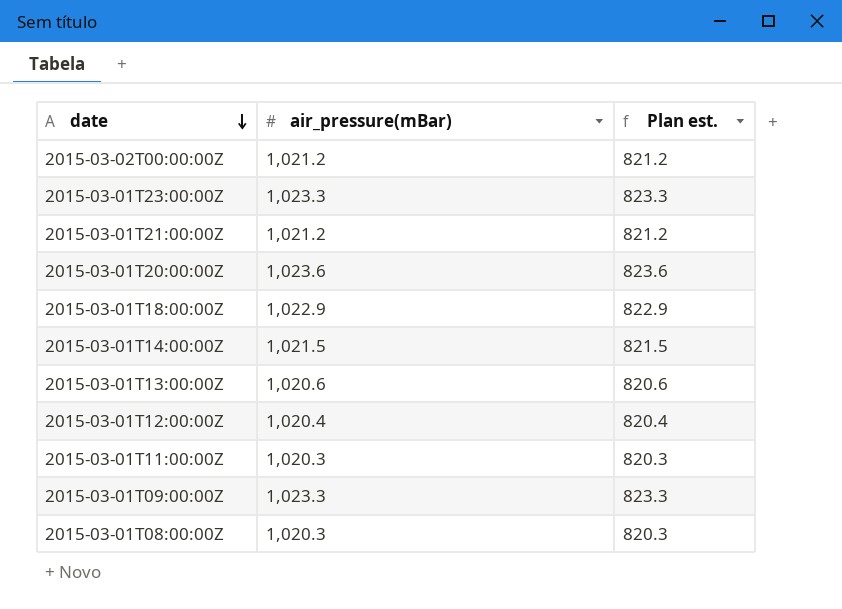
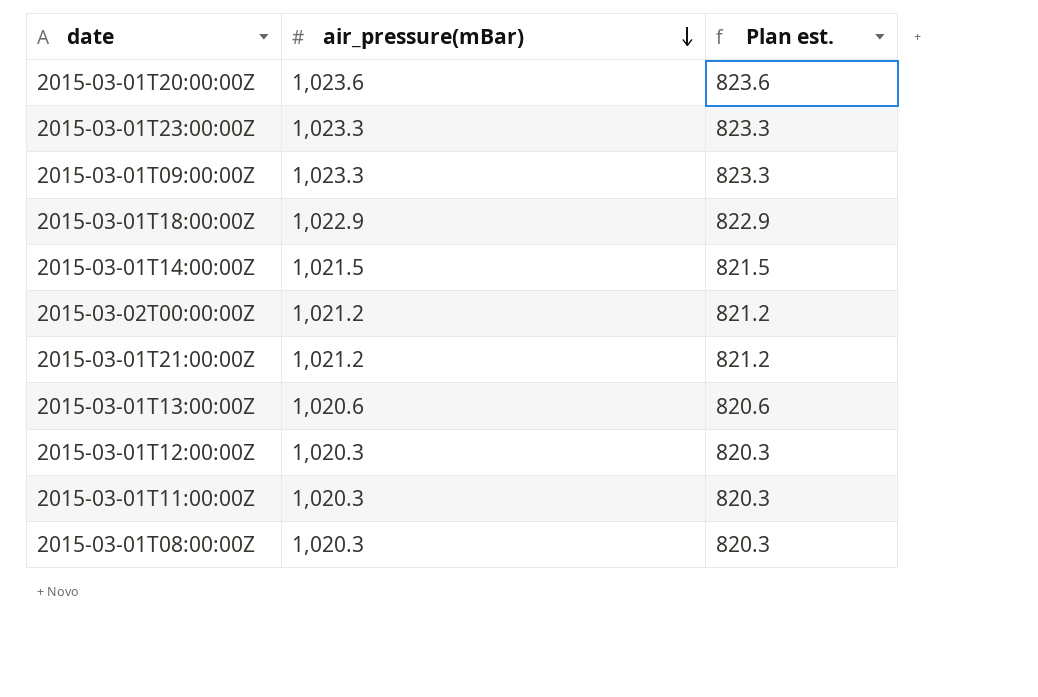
row order: date descending -> air_pressure(mBar) descending
2015-03-01T12:00:00Z | air_pressure(mBar): 1,020.4 -> 1,020.3
2015-03-01T12:00:00Z | Plan est.: 820.4 -> 820.3

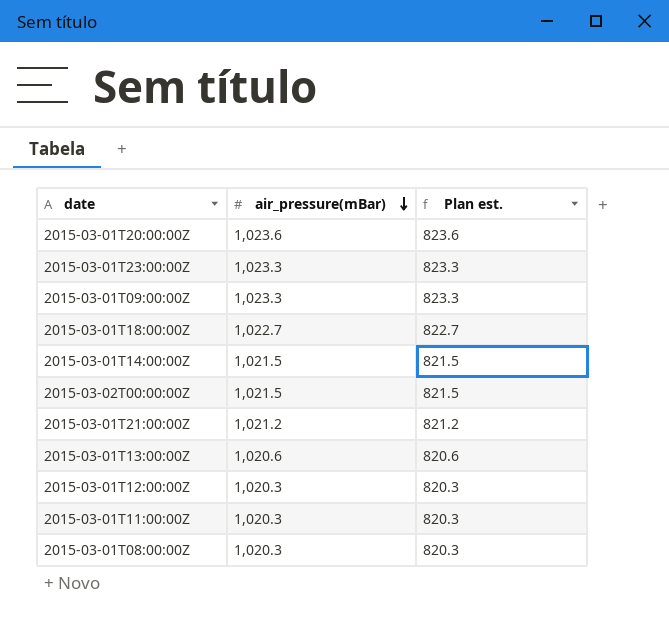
2015-03-01T18:00:00Z | air_pressure(mBar): 1,022.9 -> 1,022.7
2015-03-01T18:00:00Z | Plan est.: 822.9 -> 822.7
2015-03-02T00:00:00Z | air_pressure(mBar): 1,021.2 -> 1,021.5
2015-03-02T00:00:00Z | Plan est.: 821.2 -> 821.5

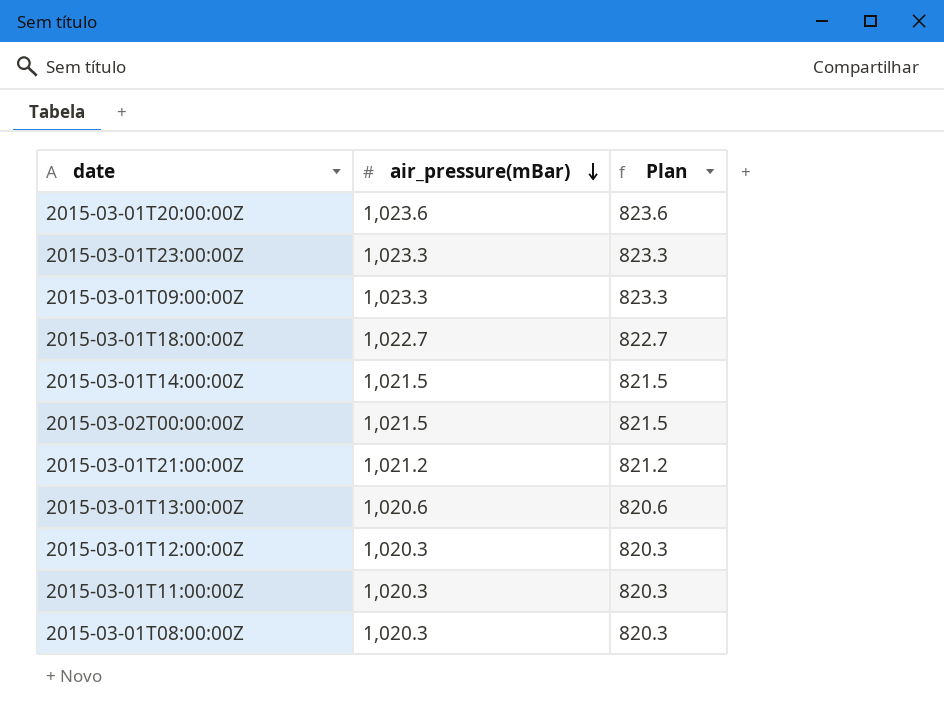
column name: Plan est. -> Plan

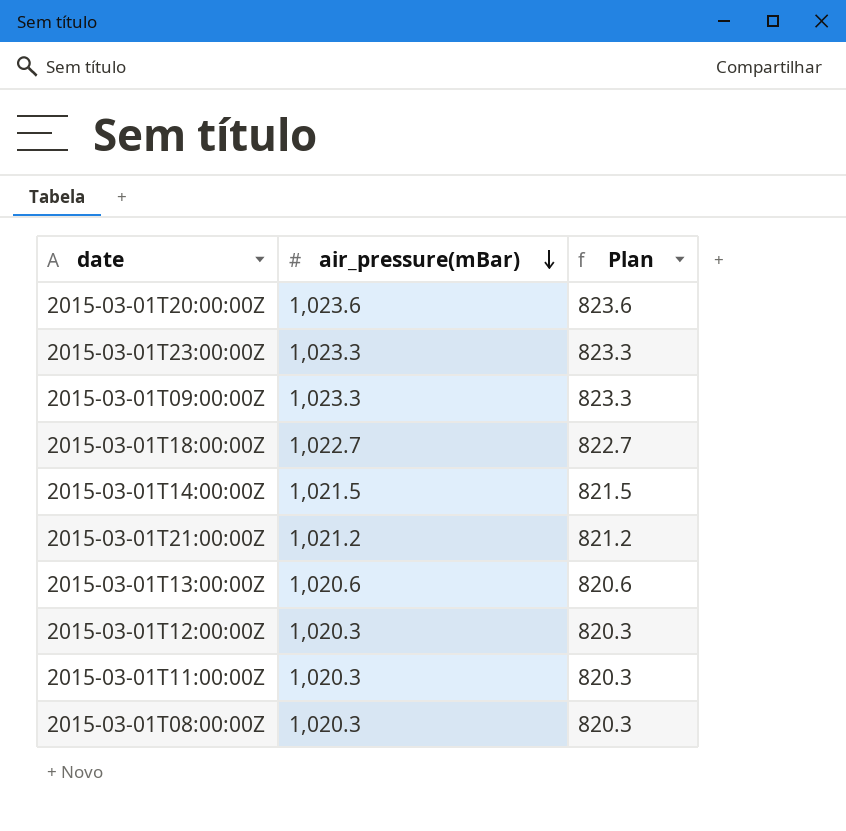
row 2015-03-02T00:00:00Z: 1,021.5 | 821.5 -> none

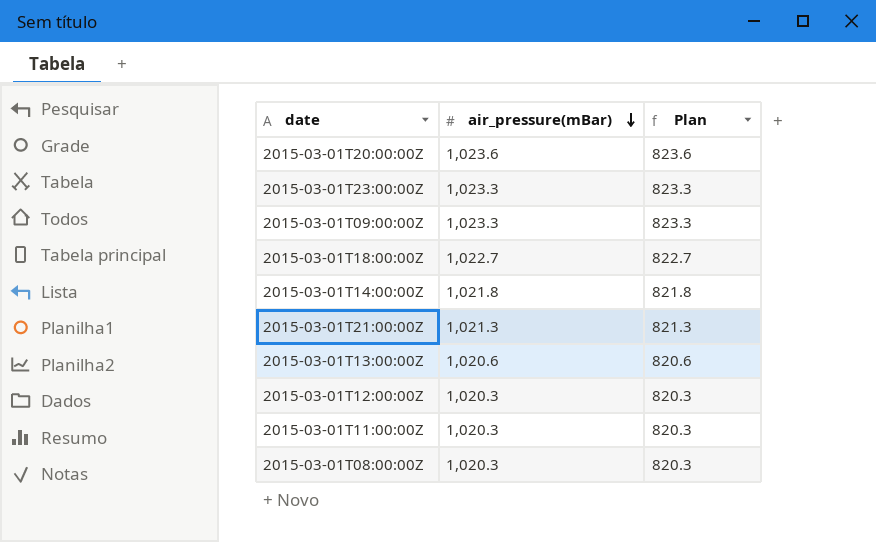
2015-03-01T14:00:00Z | air_pressure(mBar): 1,021.5 -> 1,021.8
2015-03-01T14:00:00Z | Plan: 821.5 -> 821.8
2015-03-01T21:00:00Z | air_pressure(mBar): 1,021.2 -> 1,021.3
2015-03-01T21:00:00Z | Plan: 821.2 -> 821.3

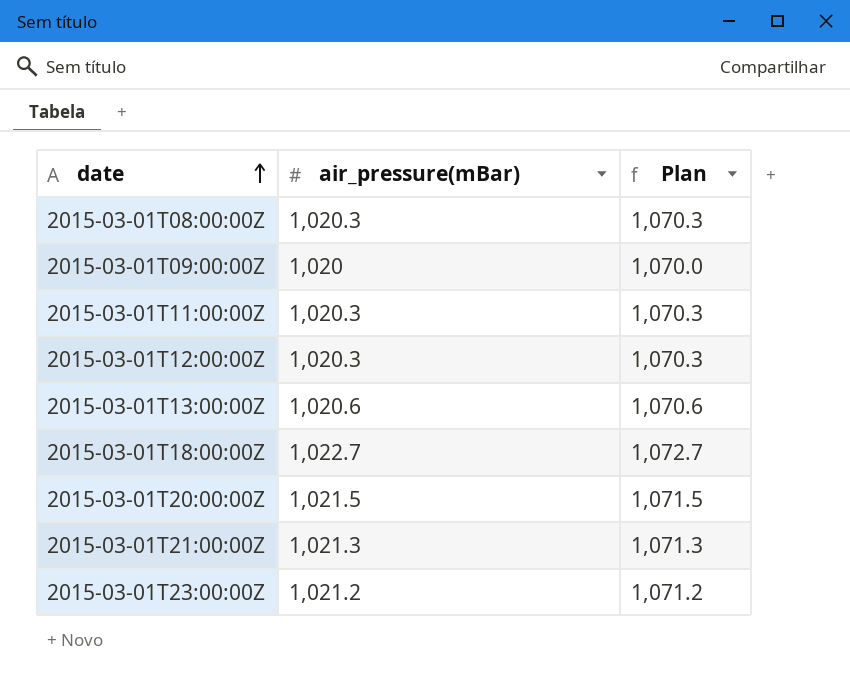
row order: air_pressure(mBar) descending -> date ascending
column Plan | formula: [air_pressure(mBar)] - 200 -> [air_pressure(mBar)] + 50
row 2015-03-01T14:00:00Z: 1,021.8 | 821.8 -> none
2015-03-01T09:00:00Z | air_pressure(mBar): 1,023.3 -> 1,020
2015-03-01T20:00:00Z | air_pressure(mBar): 1,023.6 -> 1,021.5
2015-03-01T23:00:00Z | air_pressure(mBar): 1,023.3 -> 1,021.2

